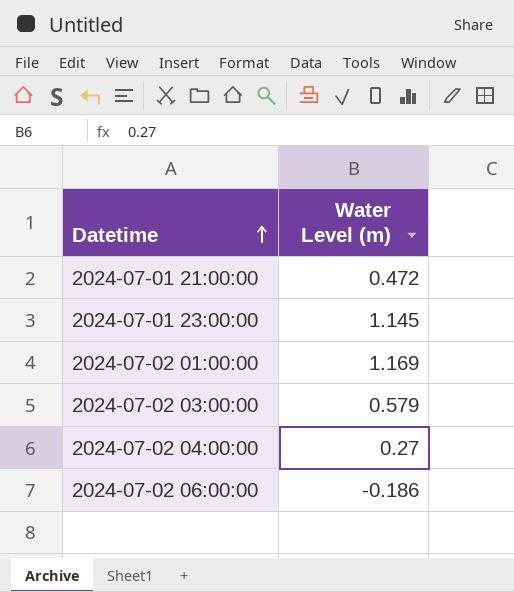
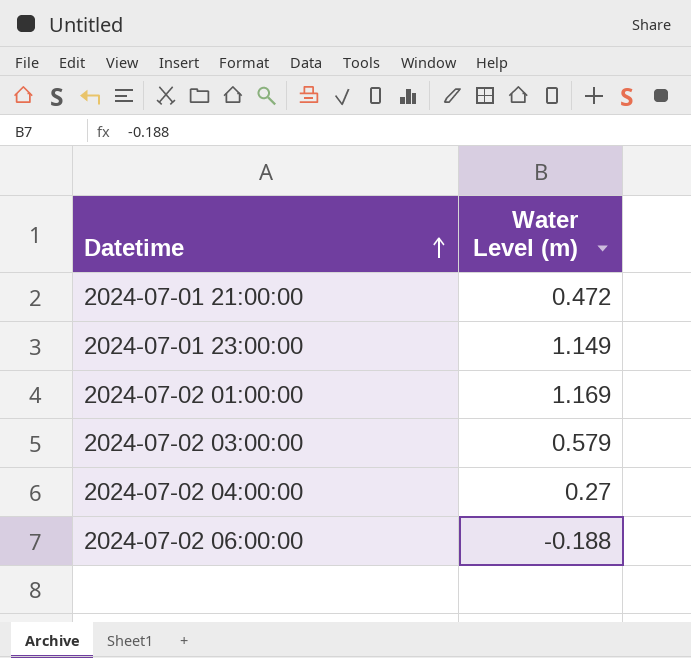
2024-07-01 23:00:00 | Water Level (m): 1.145 -> 1.149
2024-07-02 06:00:00 | Water Level (m): -0.186 -> -0.188

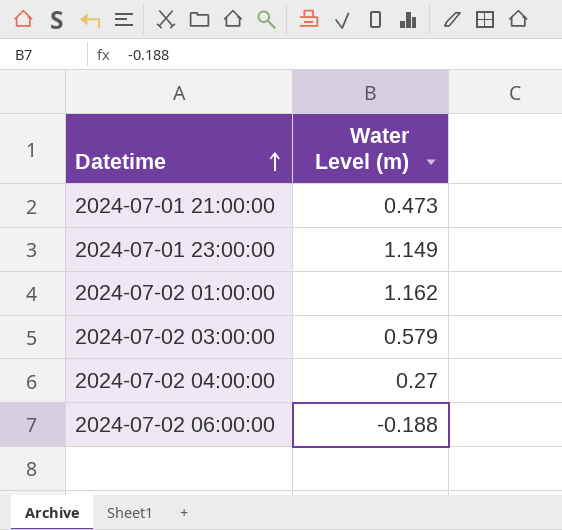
2024-07-01 21:00:00 | Water Level (m): 0.472 -> 0.473
2024-07-02 01:00:00 | Water Level (m): 1.169 -> 1.162

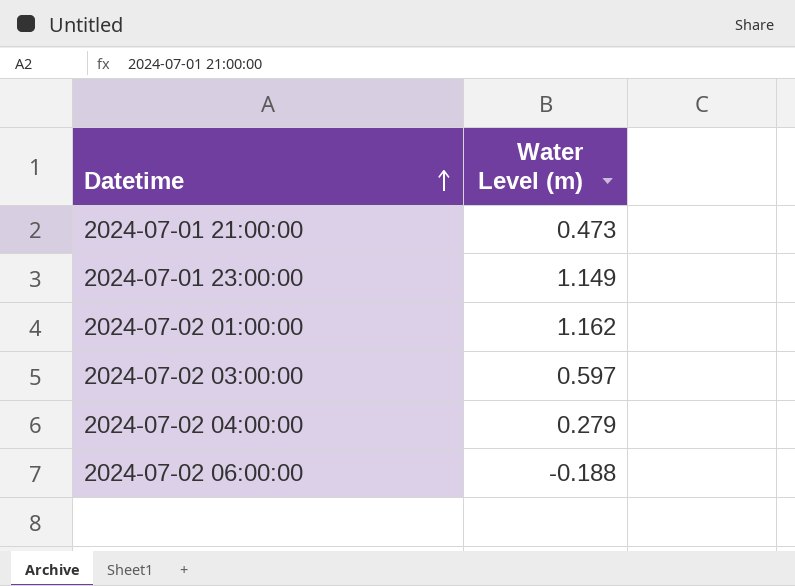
2024-07-02 03:00:00 | Water Level (m): 0.579 -> 0.597
2024-07-02 04:00:00 | Water Level (m): 0.27 -> 0.279

